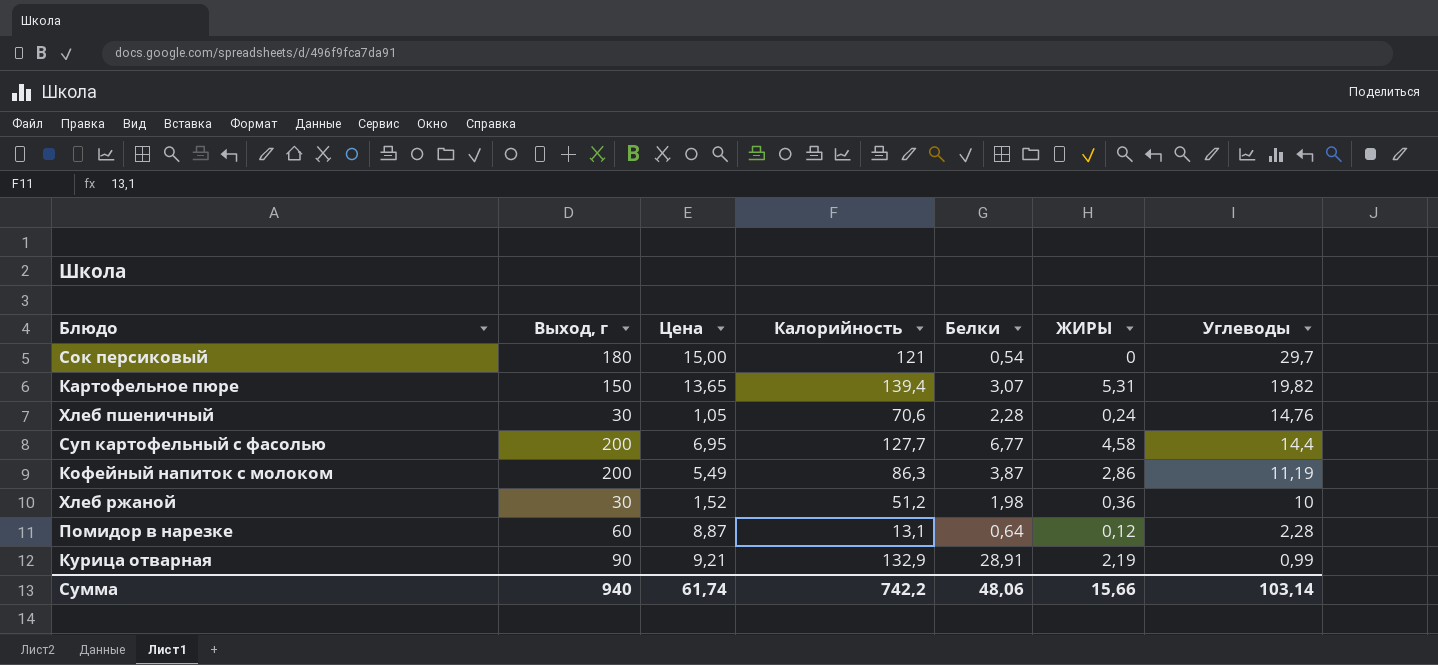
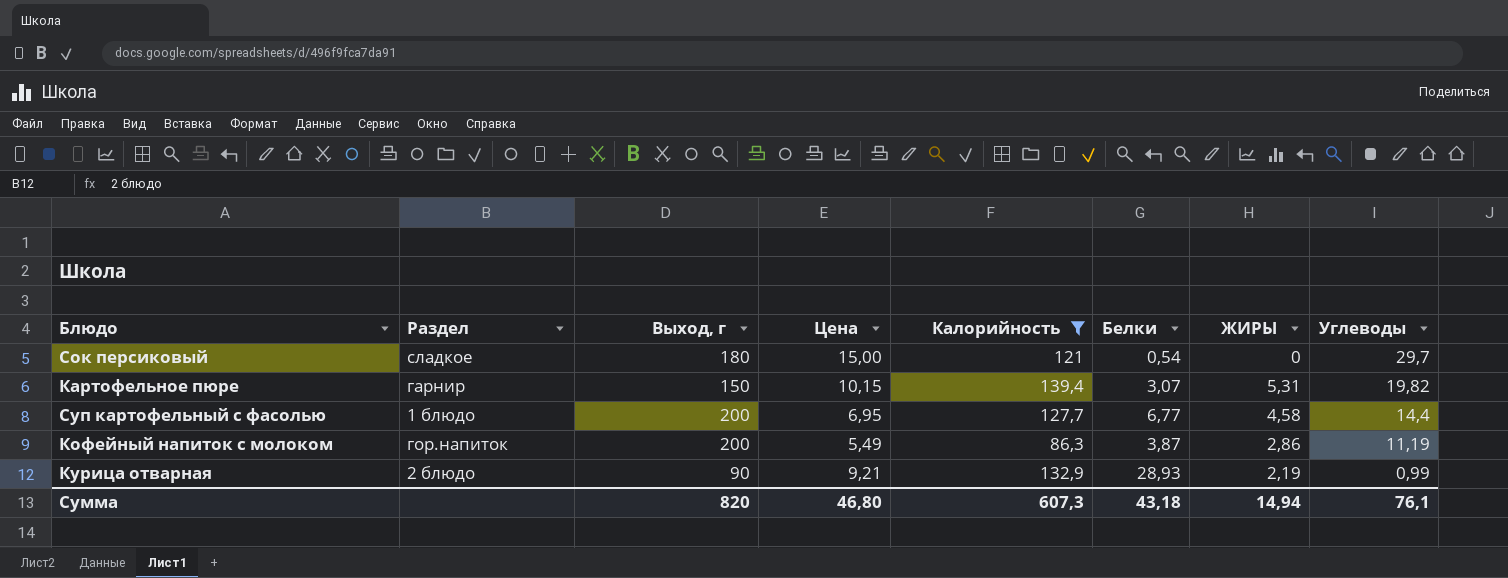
filter: none -> Калорийность >= 86,3
column Раздел | position: none -> 2
Картофельное пюре | Цена: 13,65 -> 10,15
Курица отварная | Белки: 28,91 -> 28,93
Сумма | Выход, г: 940 -> 820
Сумма | Цена: 61,74 -> 46,80
Сумма | Калорийность: 742,2 -> 607,3
Сумма | Белки: 48,06 -> 43,18
Сумма | ЖИРЫ: 15,66 -> 14,94
Сумма | Углеводы: 103,14 -> 76,1

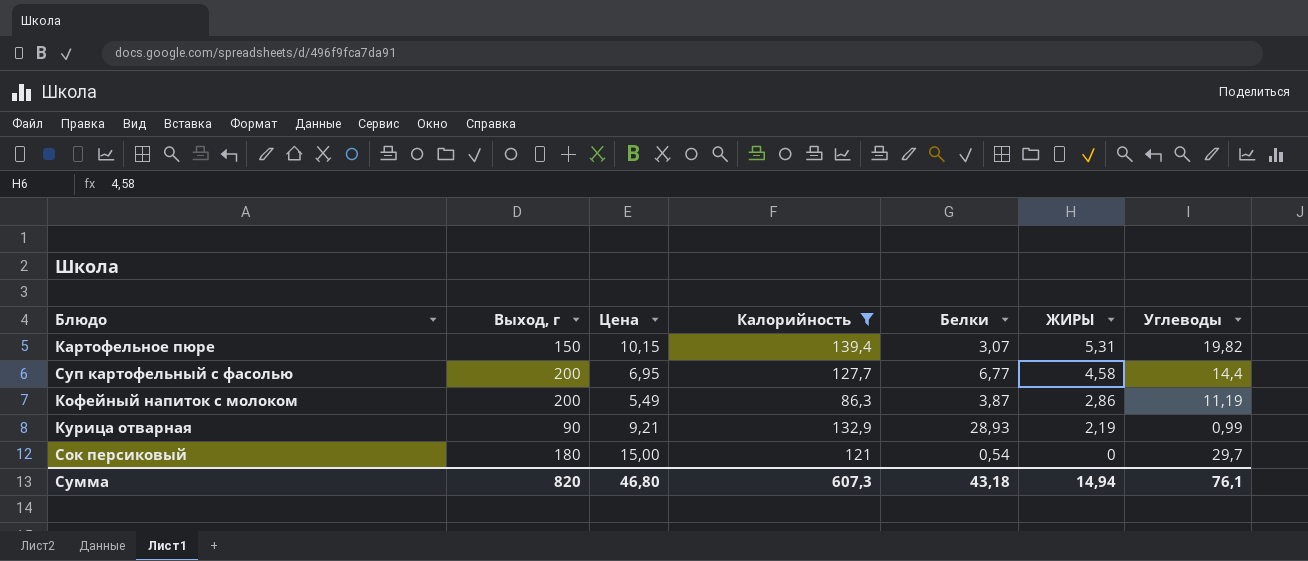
row order: Углеводы descending -> ЖИРЫ descending
column Раздел | position: 2 -> none

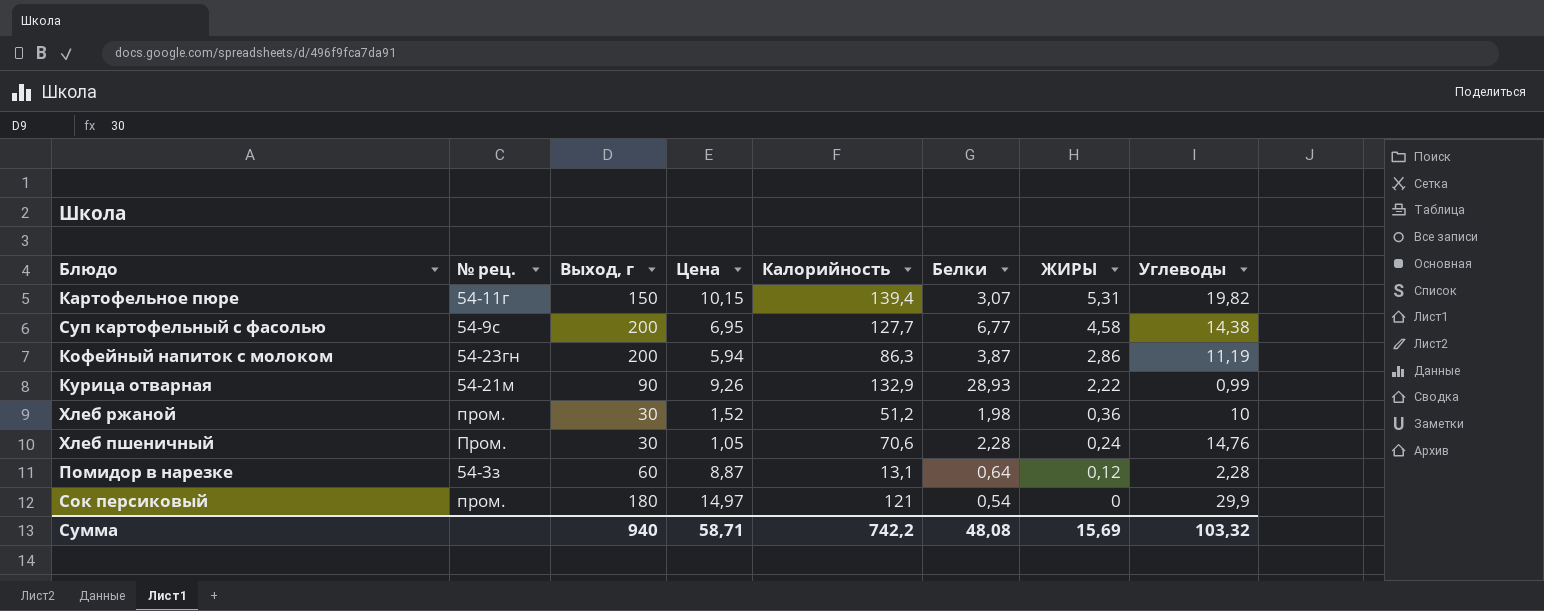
filter: Калорийность >= 86,3 -> none
column № рец. | position: none -> 2
Суп картофельный с фасолью | Углеводы: 14,4 -> 14,38
Кофейный напиток с молоком | Цена: 5,49 -> 5,94
Курица отварная | Цена: 9,21 -> 9,26
Курица отварная | ЖИРЫ: 2,19 -> 2,22
Сок персиковый | Цена: 15,00 -> 14,97
Сок персиковый | Углеводы: 29,7 -> 29,9
Сумма | Выход, г: 820 -> 940
Сумма | Цена: 46,80 -> 58,71
Сумма | Калорийность: 607,3 -> 742,2
Сумма | Белки: 43,18 -> 48,08
Сумма | ЖИРЫ: 14,94 -> 15,69
Сумма | Углеводы: 76,1 -> 103,32

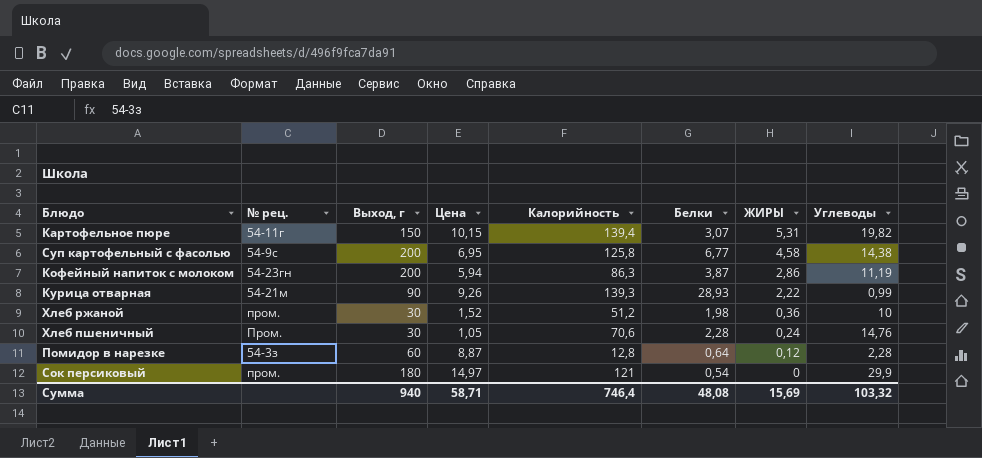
Суп картофельный с фасолью | Калорийность: 127,7 -> 125,8
Курица отварная | Калорийность: 132,9 -> 139,3
Помидор в нарезке | Калорийность: 13,1 -> 12,8
Сумма | Калорийность: 742,2 -> 746,4

